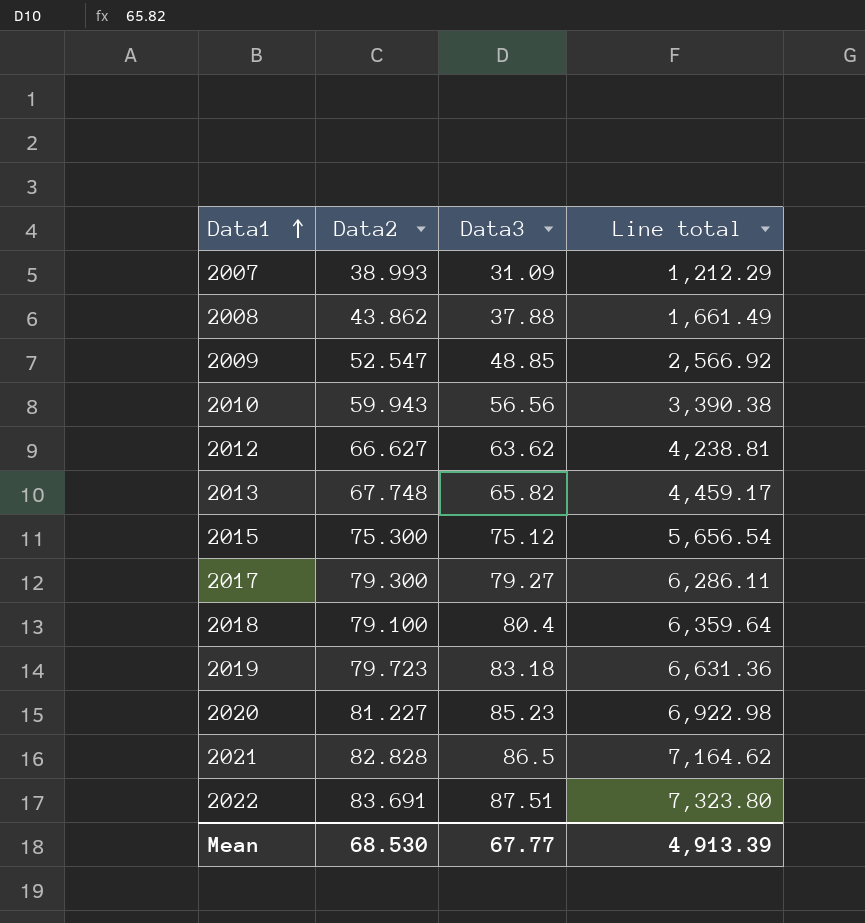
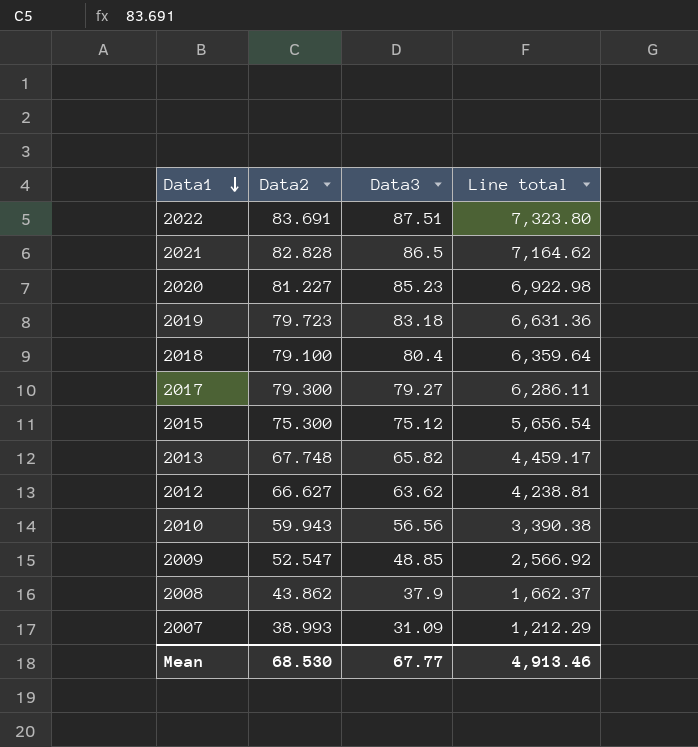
row order: Data1 ascending -> Data1 descending
2008 | Data3: 37.88 -> 37.9
2008 | Line total: 1,661.49 -> 1,662.37
Mean | Line total: 4,913.39 -> 4,913.46

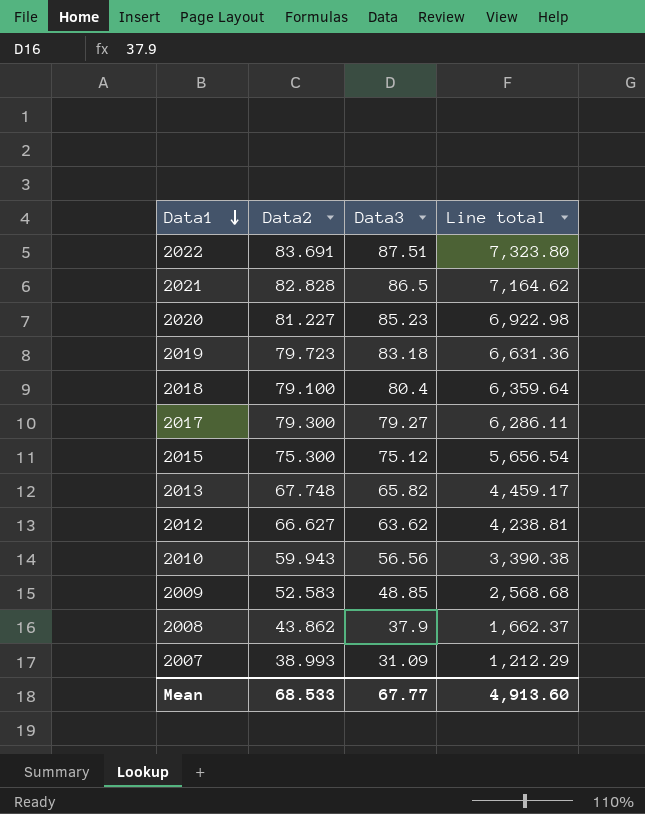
2009 | Data2: 52.547 -> 52.583
2009 | Line total: 2,566.92 -> 2,568.68
Mean | Data2: 68.530 -> 68.533
Mean | Line total: 4,913.46 -> 4,913.60

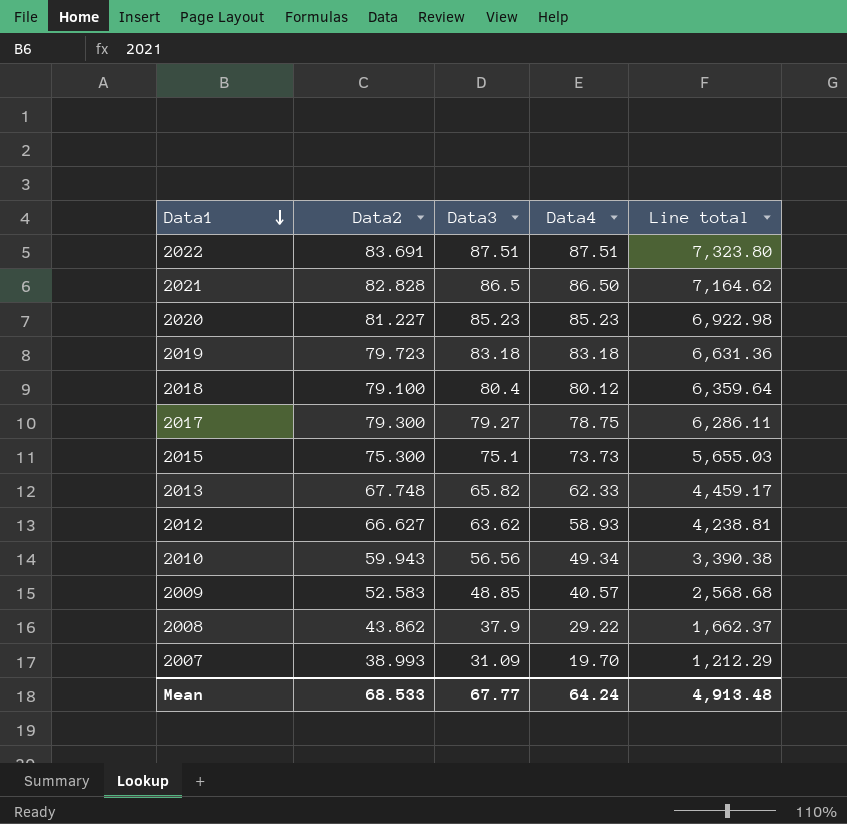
column Data4 | position: none -> 4
2015 | Data3: 75.12 -> 75.1
2015 | Line total: 5,656.54 -> 5,655.03
Mean | Line total: 4,913.60 -> 4,913.48

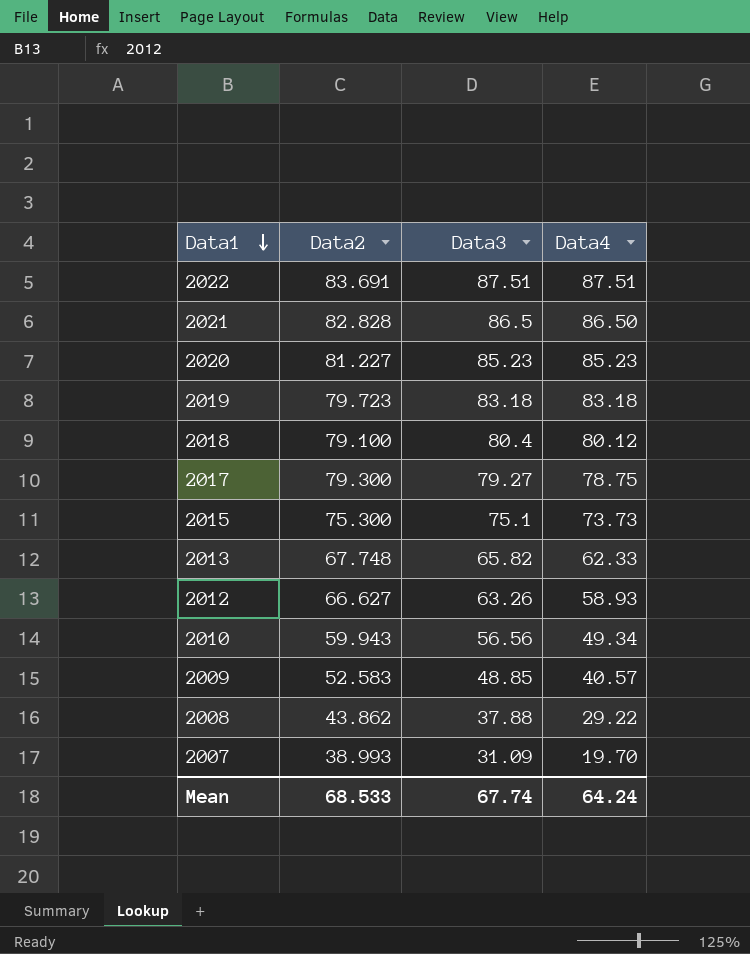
column Line total | formula: [Data2] * [Data3] -> none
2012 | Data3: 63.62 -> 63.26
2008 | Data3: 37.9 -> 37.88
Mean | Data3: 67.77 -> 67.74

